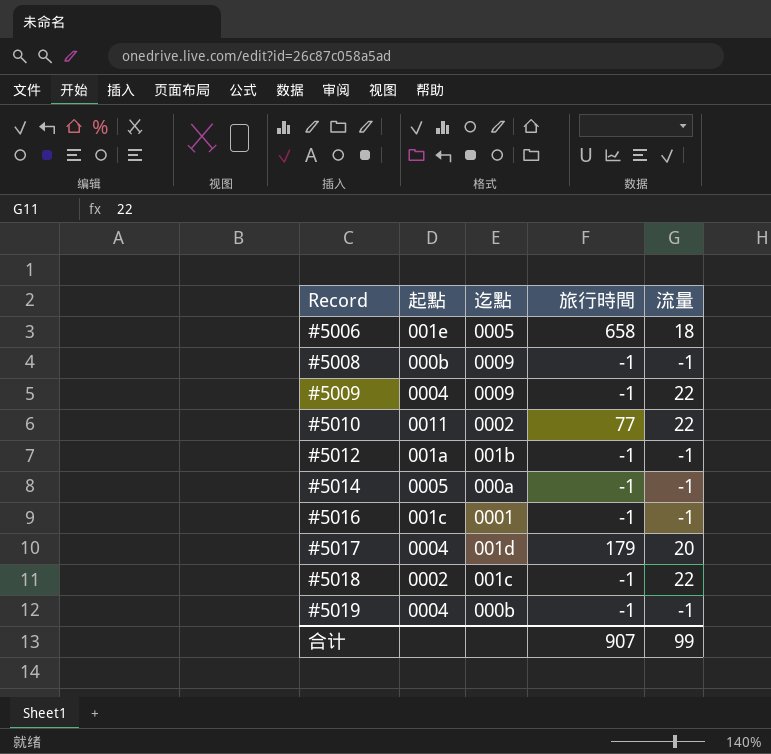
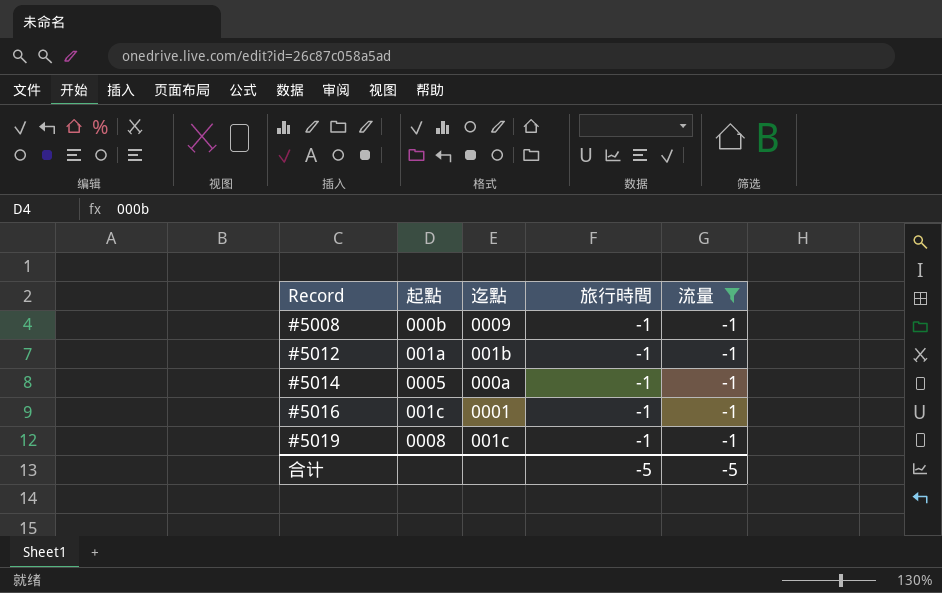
filter: none -> 流量 = -1
#5019 | 起點: 0004 -> 0008
#5019 | 迄點: 000b -> 001c
合计 | 旅行時間: 907 -> -5
合计 | 流量: 99 -> -5

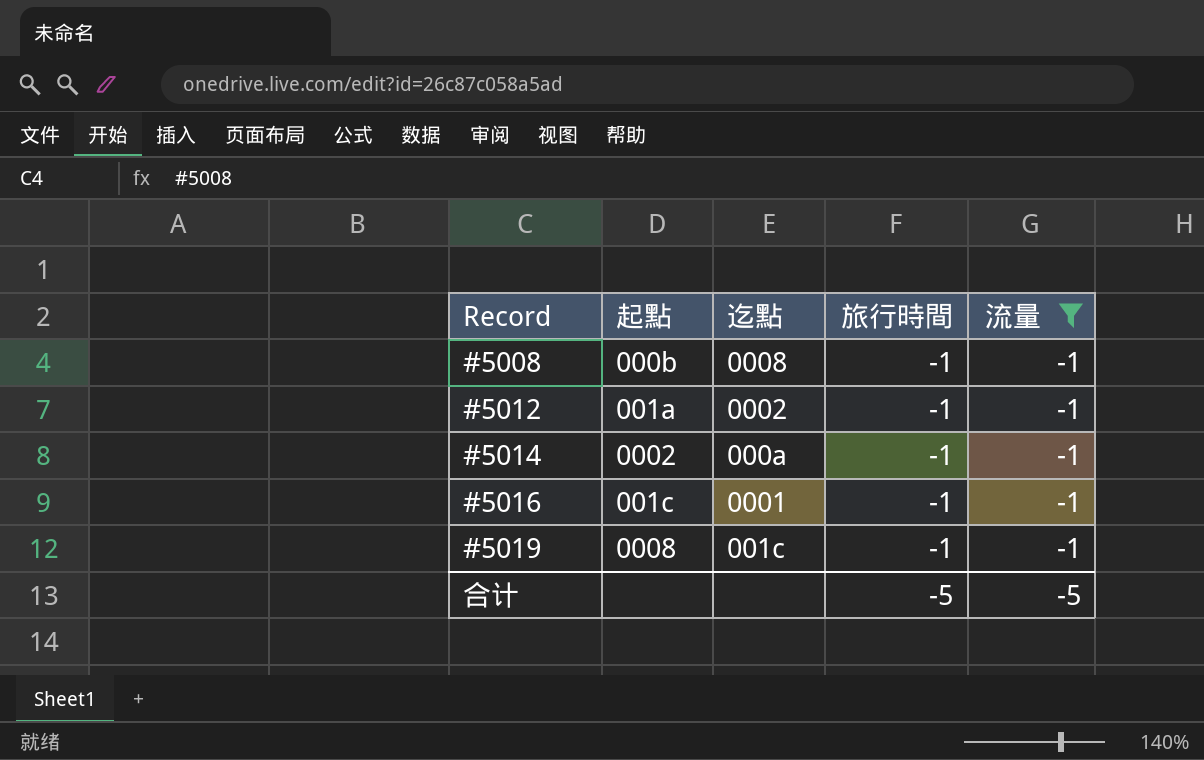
#5008 | 迄點: 0009 -> 0008
#5012 | 迄點: 001b -> 0002
#5014 | 起點: 0005 -> 0002

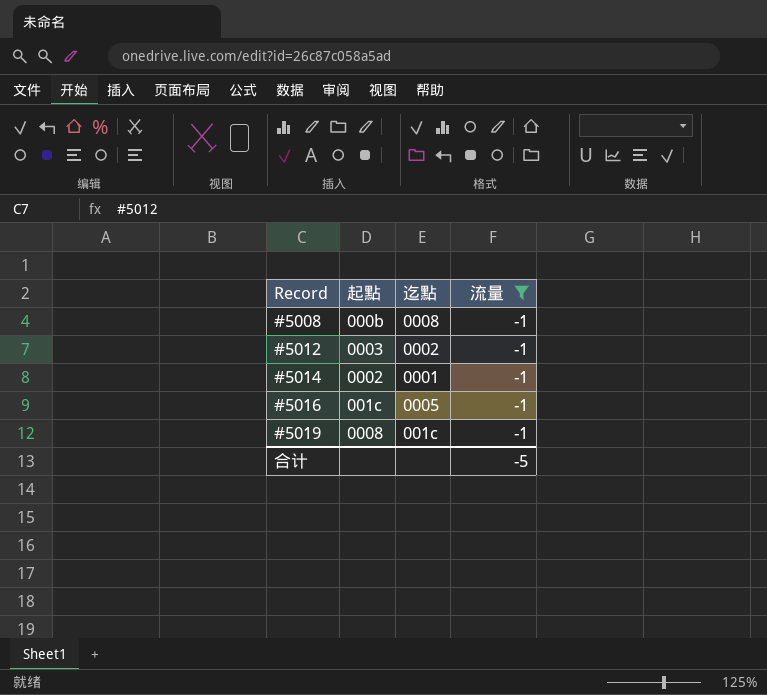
column 旅行時間 | position: 4 -> none
#5012 | 起點: 001a -> 0003
#5014 | 迄點: 000a -> 0001
#5016 | 迄點: 0001 -> 0005

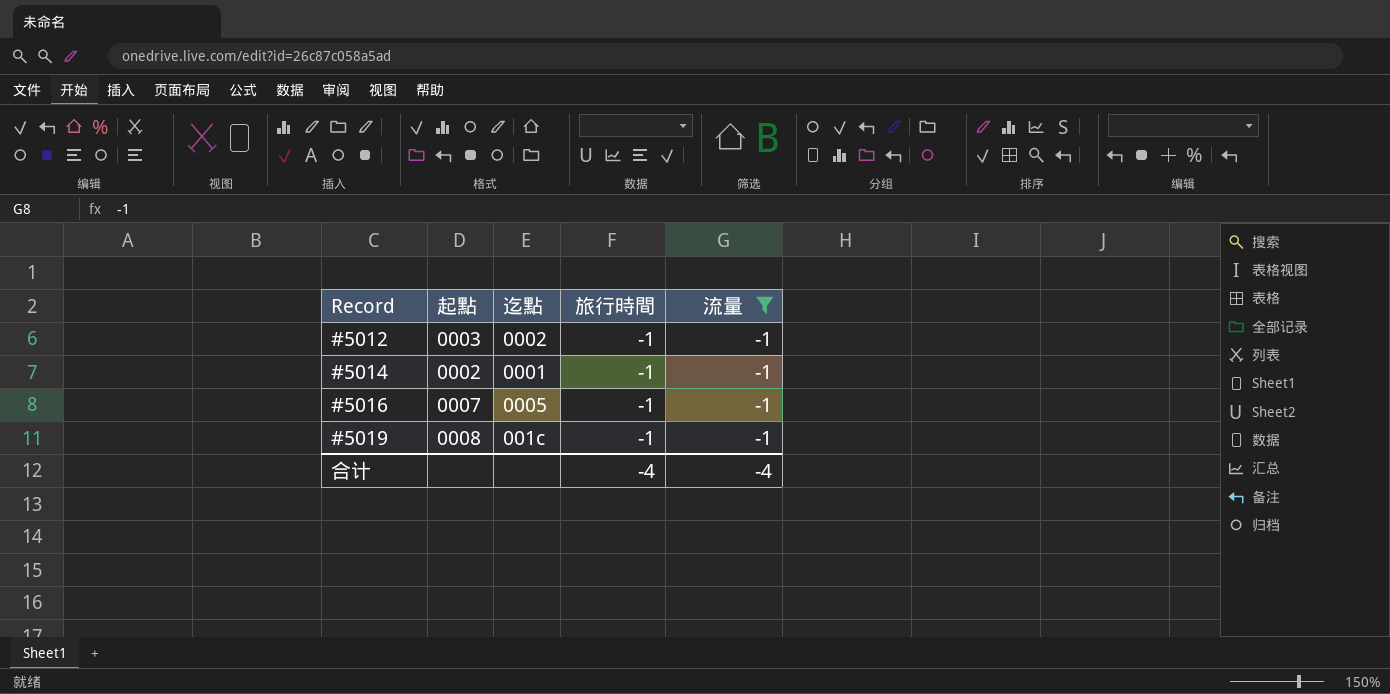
column 旅行時間 | position: none -> 4
row #5008: 000b | 0008 | -1 -> none
#5016 | 起點: 001c -> 0007
合计 | 流量: -5 -> -4

